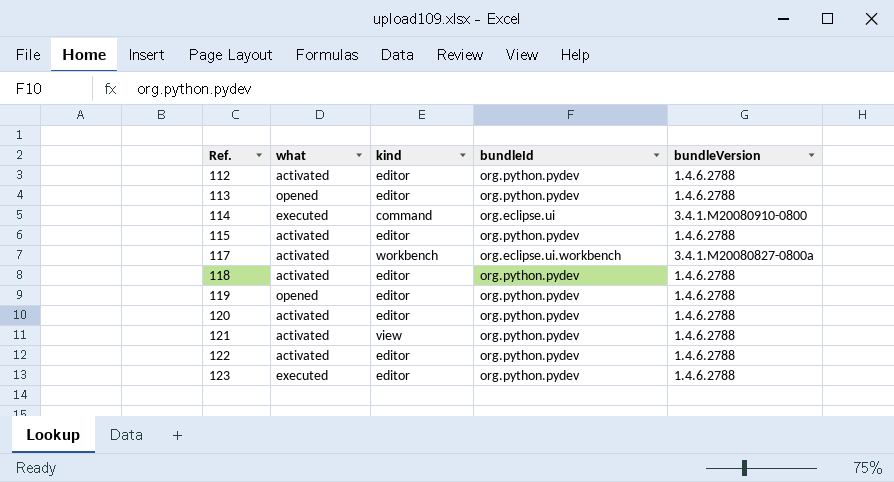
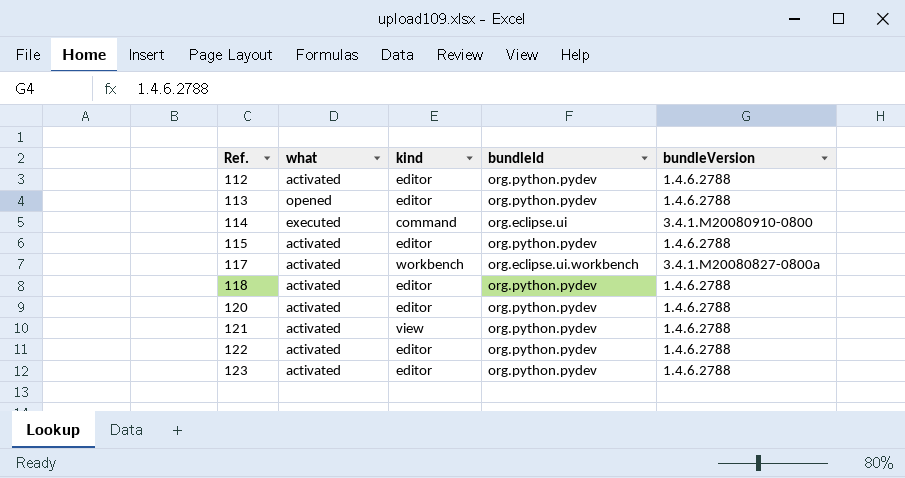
row 119: opened | editor | org.python.pydev | 1.4.6.2788 -> none
123 | what: executed -> activated

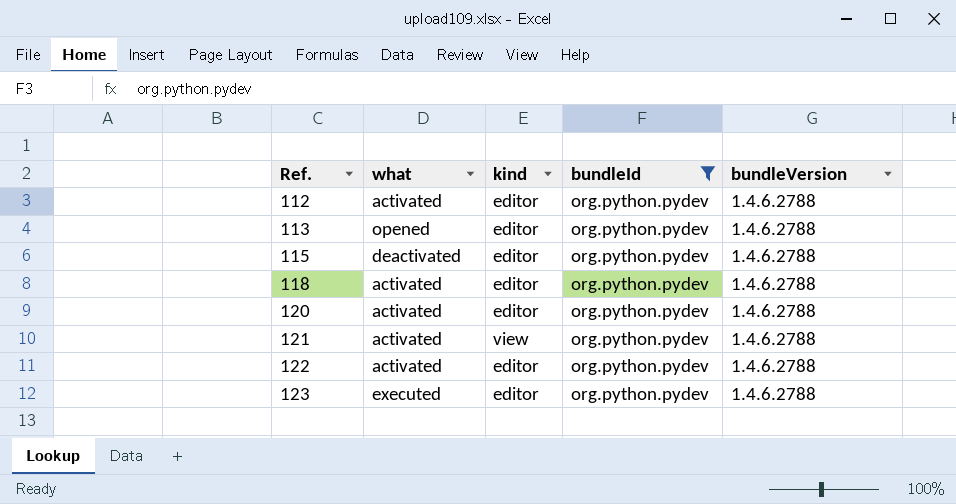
filter: none -> bundleId = org.python.pydev
115 | what: activated -> deactivated
123 | what: activated -> executed

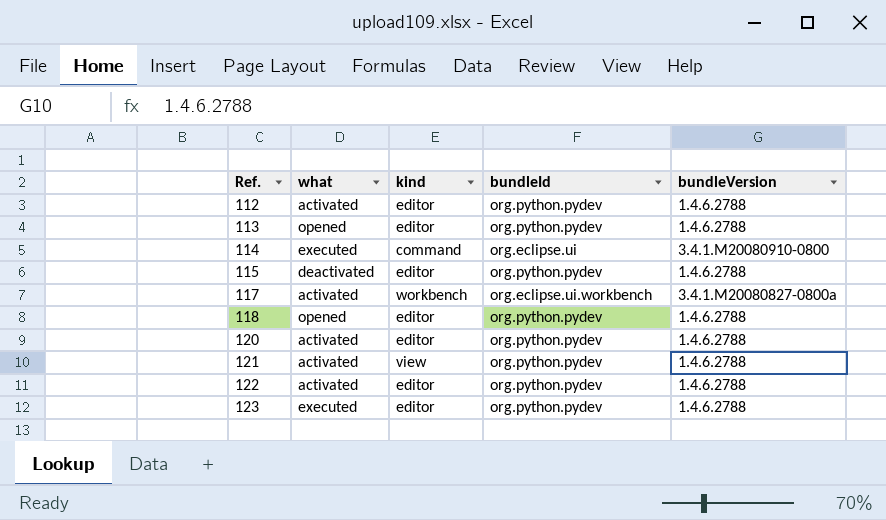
filter: bundleId = org.python.pydev -> none
118 | what: activated -> opened

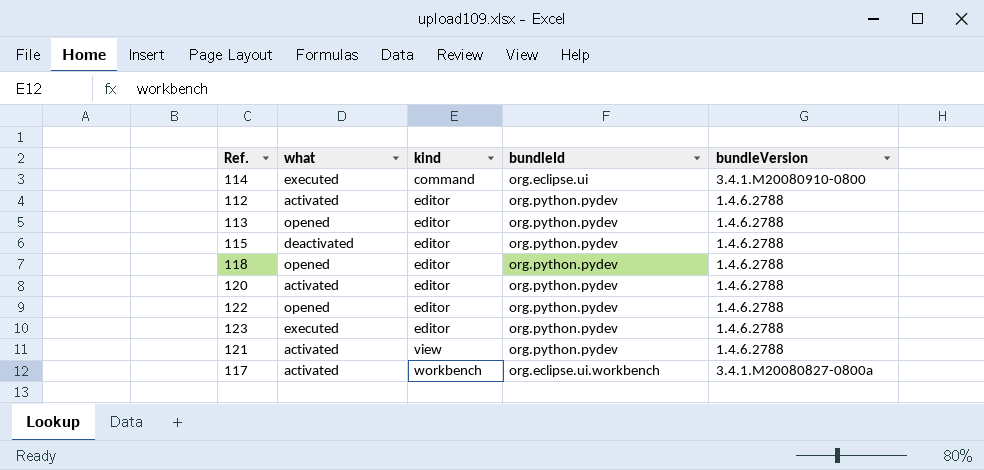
row order: Ref. ascending -> kind ascending
122 | what: activated -> opened

